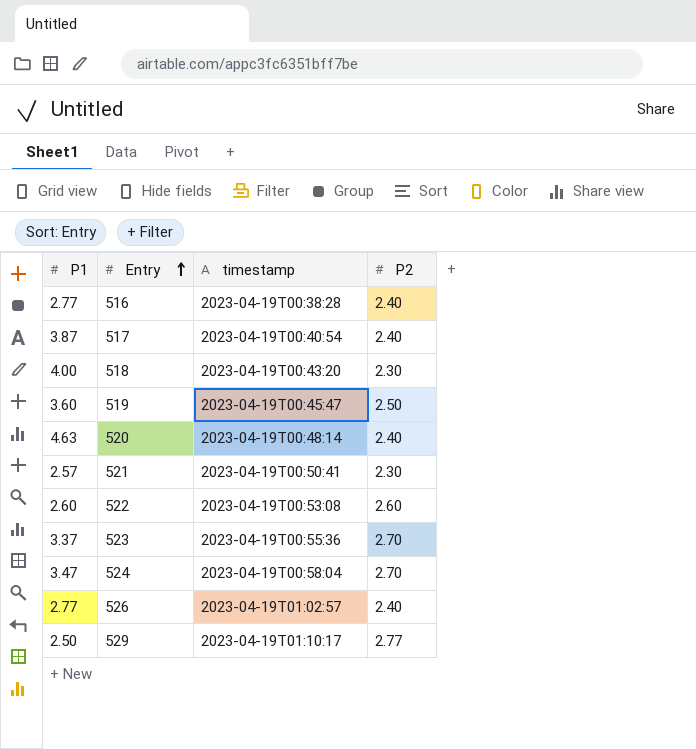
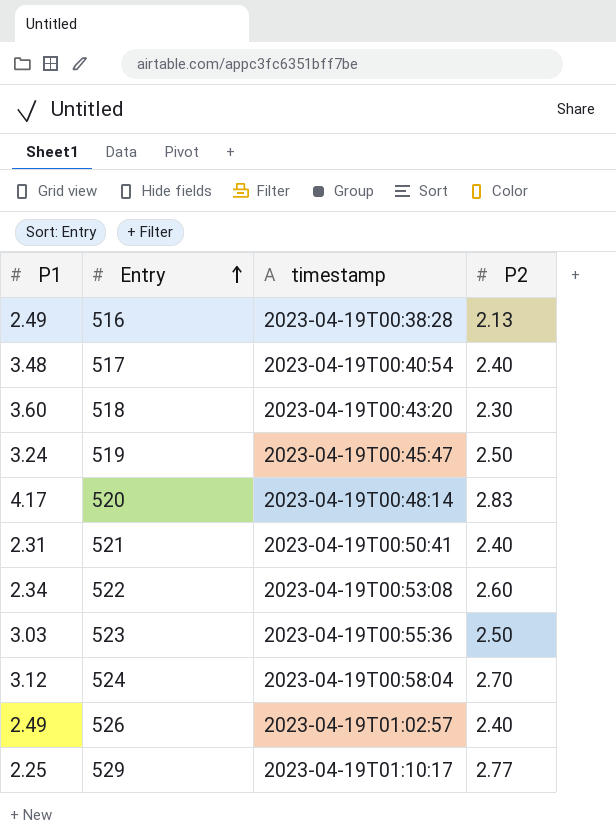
516 | P1: 2.77 -> 2.49
516 | P2: 2.40 -> 2.13
517 | P1: 3.87 -> 3.48
518 | P1: 4.00 -> 3.60
519 | P1: 3.60 -> 3.24
520 | P1: 4.63 -> 4.17
520 | P2: 2.40 -> 2.83
521 | P1: 2.57 -> 2.31
521 | P2: 2.30 -> 2.40
522 | P1: 2.60 -> 2.34
523 | P1: 3.37 -> 3.03
523 | P2: 2.70 -> 2.50
524 | P1: 3.47 -> 3.12
526 | P1: 2.77 -> 2.49
529 | P1: 2.50 -> 2.25

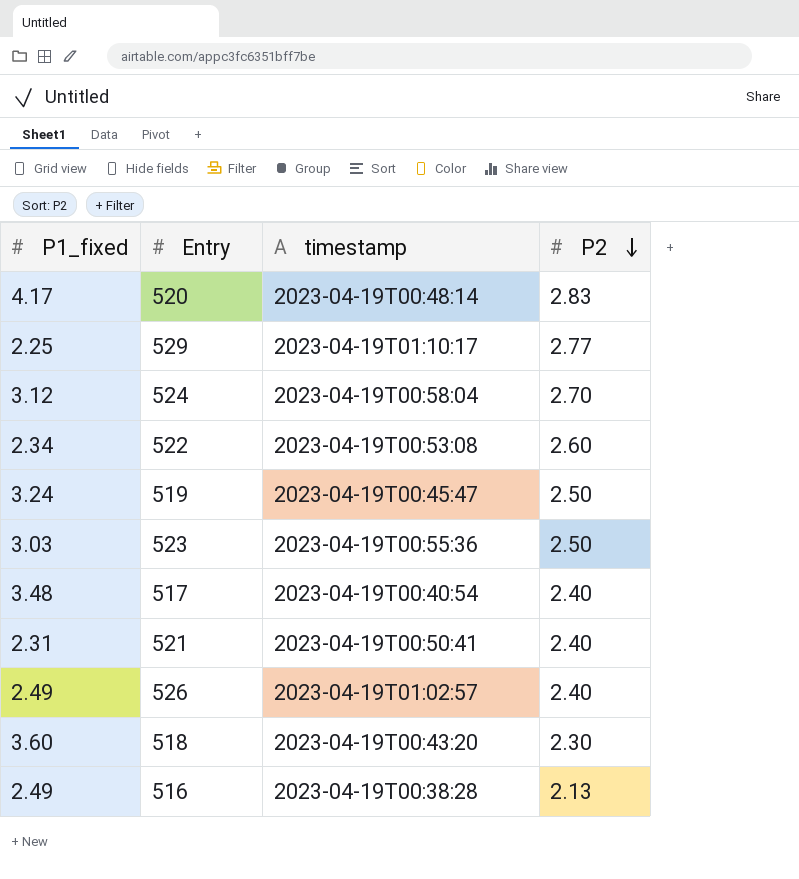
row order: Entry ascending -> P2 descending
column name: P1 -> P1_fixed

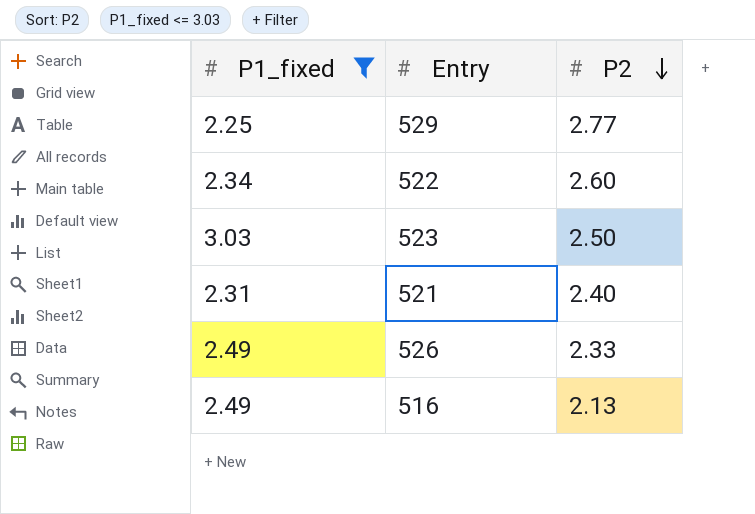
filter: none -> P1_fixed <= 3.03
column timestamp | position: 3 -> none
526 | P2: 2.40 -> 2.33

